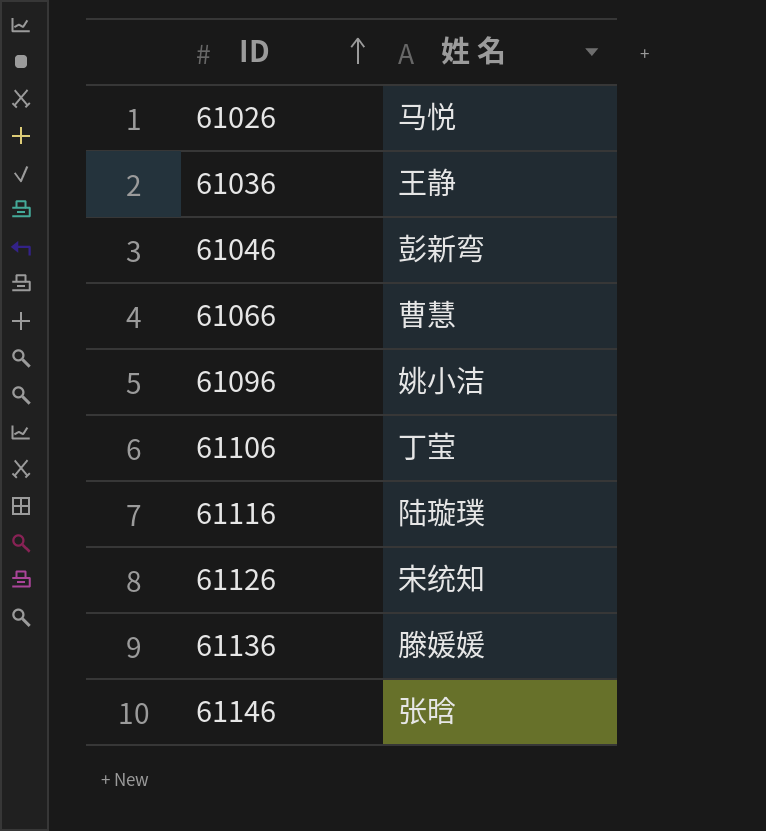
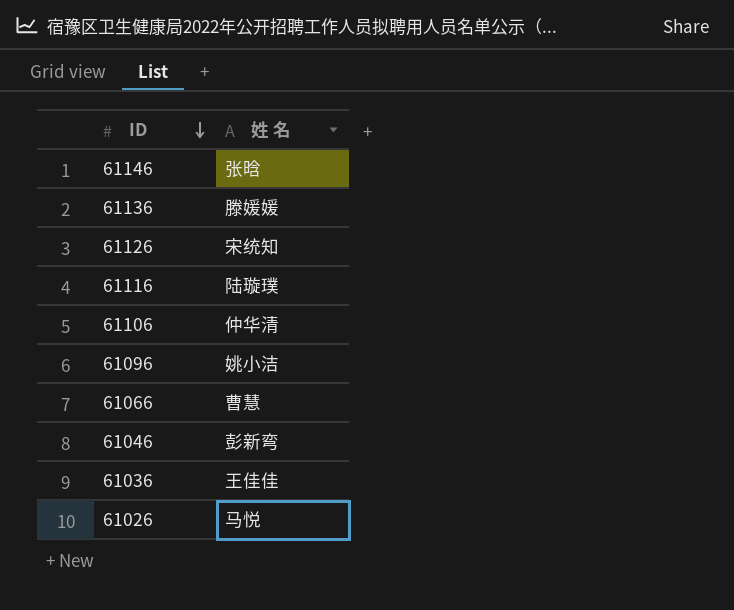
row order: ID ascending -> ID descending
61106 | 姓 名: 丁莹 -> 仲华清
61036 | 姓 名: 王静 -> 王佳佳

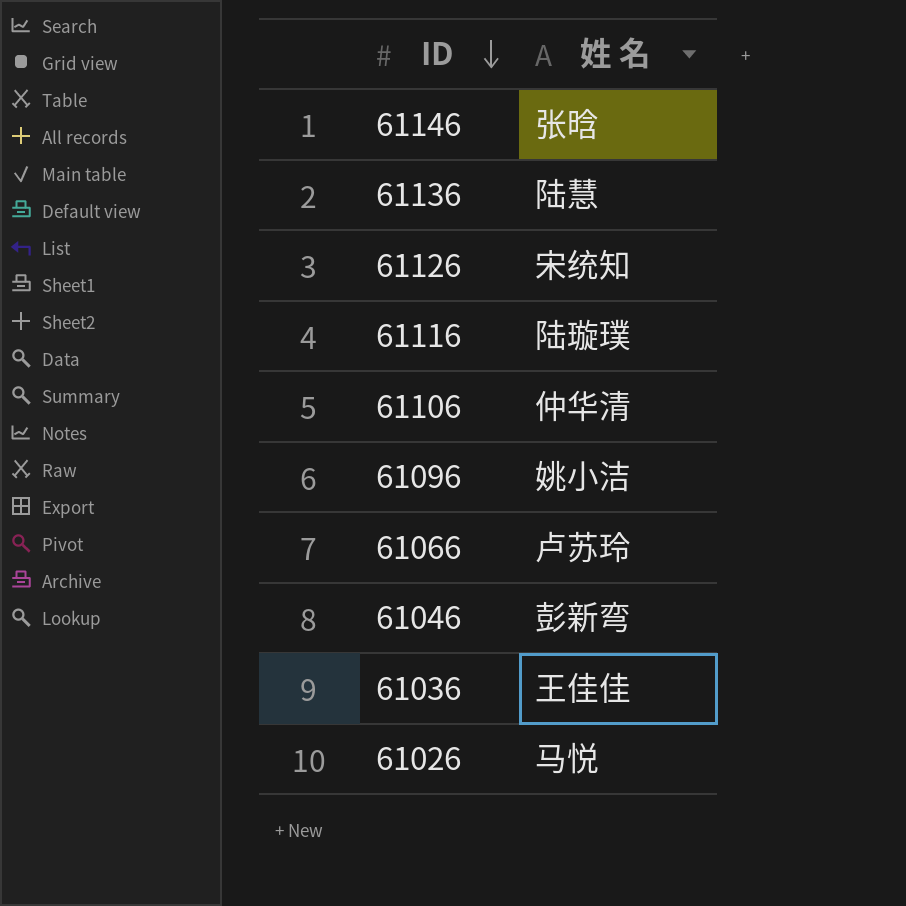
61136 | 姓 名: 滕媛媛 -> 陆慧
61066 | 姓 名: 曹慧 -> 卢苏玲

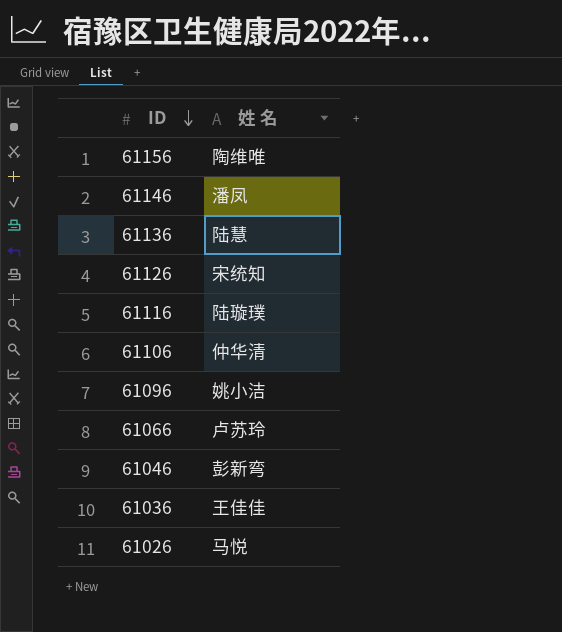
row 61156: none -> 陶维唯
61146 | 姓 名: 张晗 -> 潘凤

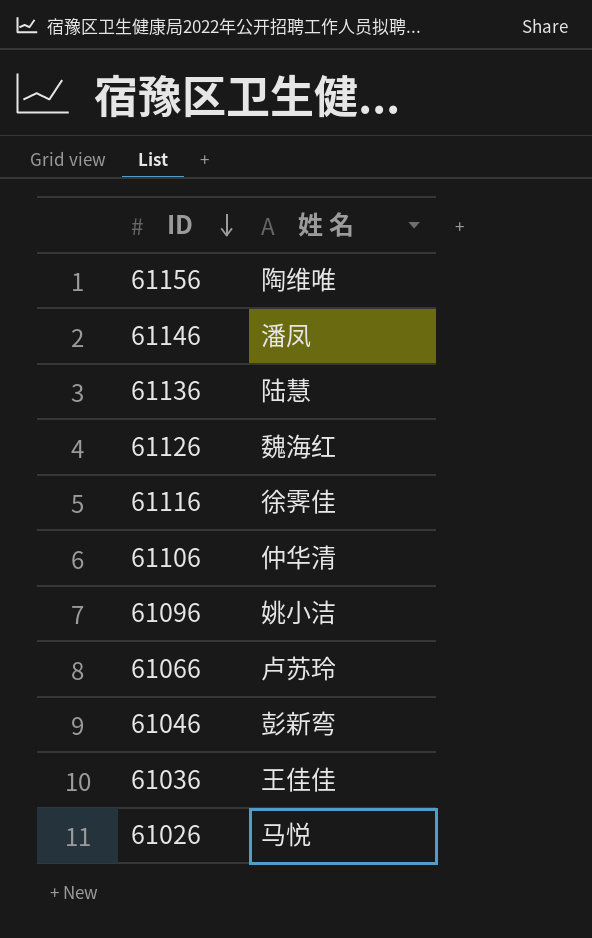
61126 | 姓 名: 宋统知 -> 魏海红
61116 | 姓 名: 陆璇璞 -> 徐霁佳

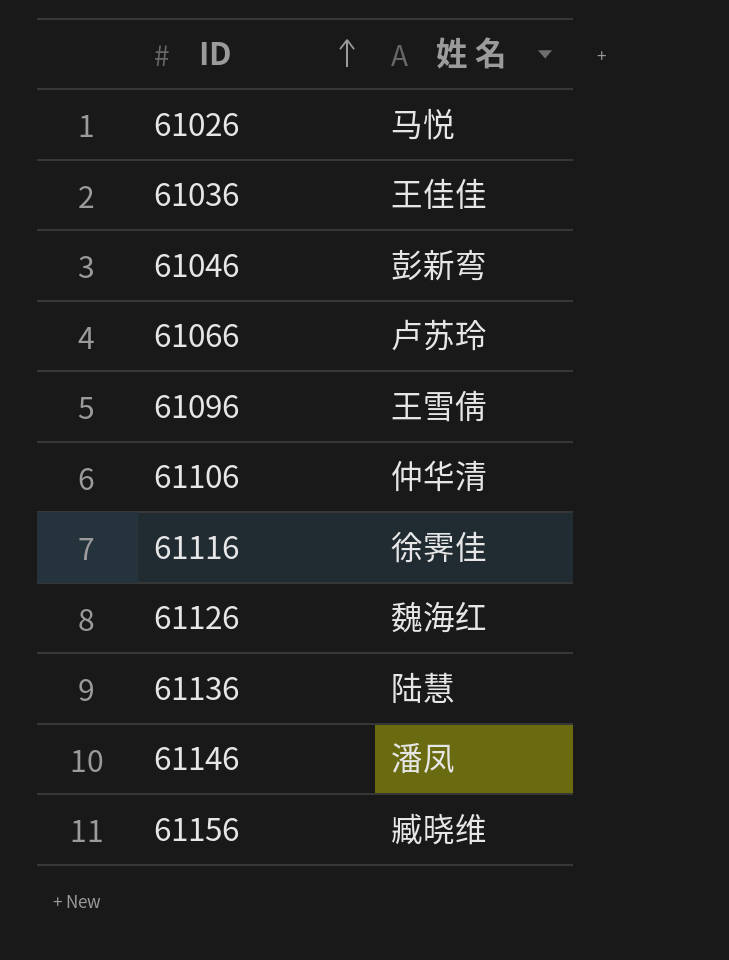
row order: ID descending -> ID ascending
61096 | 姓 名: 姚小洁 -> 王雪倩
61156 | 姓 名: 陶维唯 -> 臧晓维

